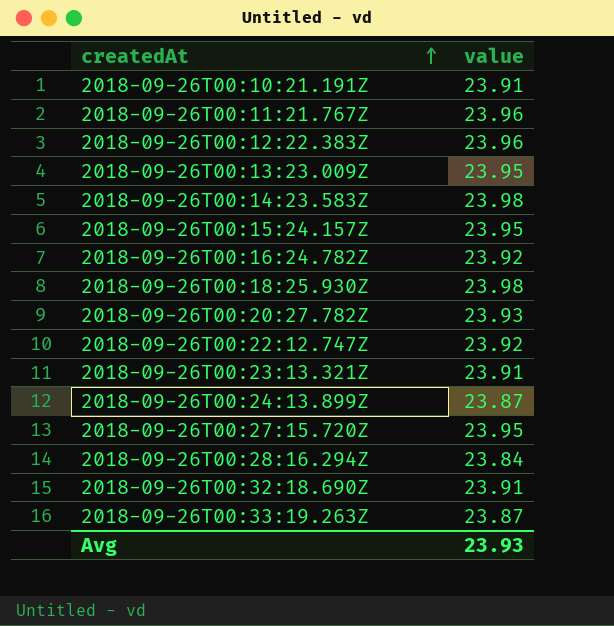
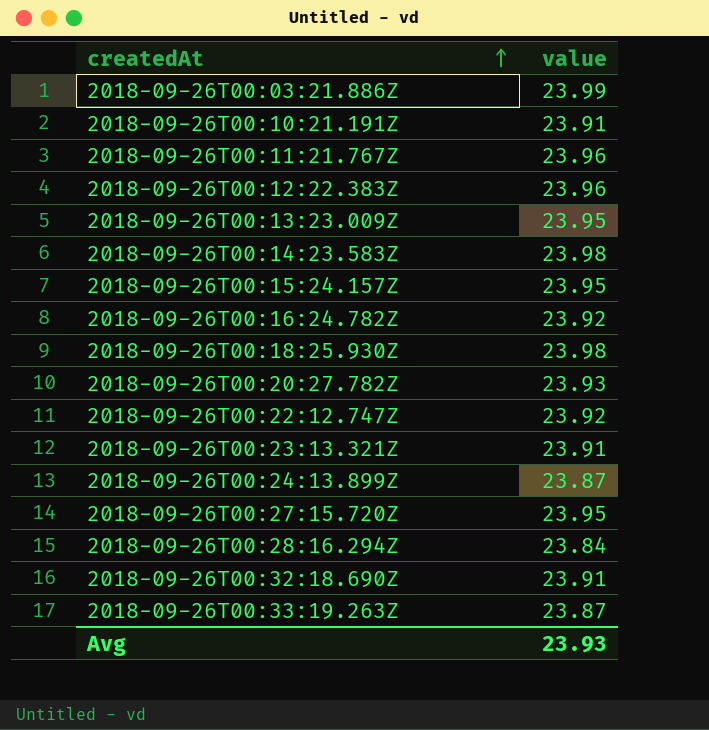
row 2018-09-26T00:03:21.886Z: none -> 23.99

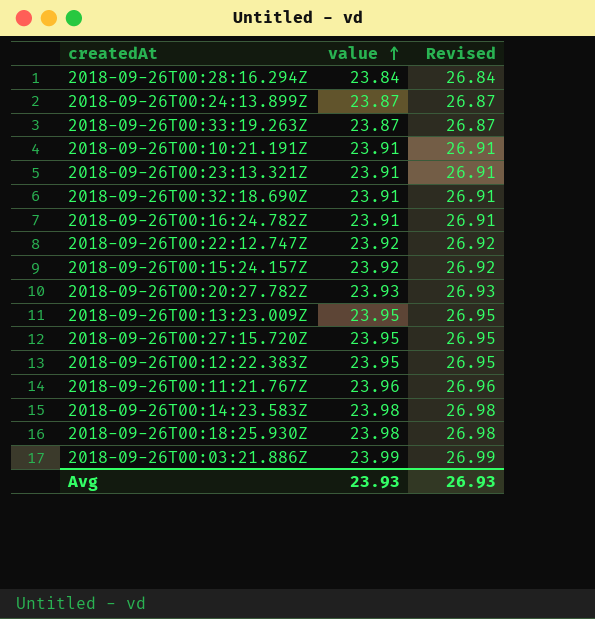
row order: createdAt ascending -> value ascending
column Revised | formula: none -> [value] + 3
2018-09-26T00:16:24.782Z | value: 23.92 -> 23.91
2018-09-26T00:15:24.157Z | value: 23.95 -> 23.92
2018-09-26T00:12:22.383Z | value: 23.96 -> 23.95

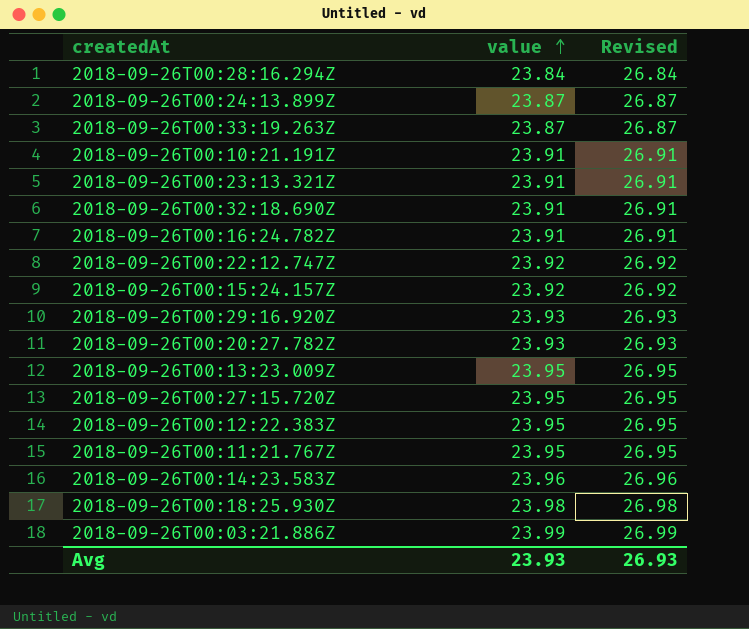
row 2018-09-26T00:29:16.920Z: none -> 23.93 | 26.93
2018-09-26T00:11:21.767Z | value: 23.96 -> 23.95
2018-09-26T00:11:21.767Z | Revised: 26.96 -> 26.95
2018-09-26T00:14:23.583Z | value: 23.98 -> 23.96
2018-09-26T00:14:23.583Z | Revised: 26.98 -> 26.96

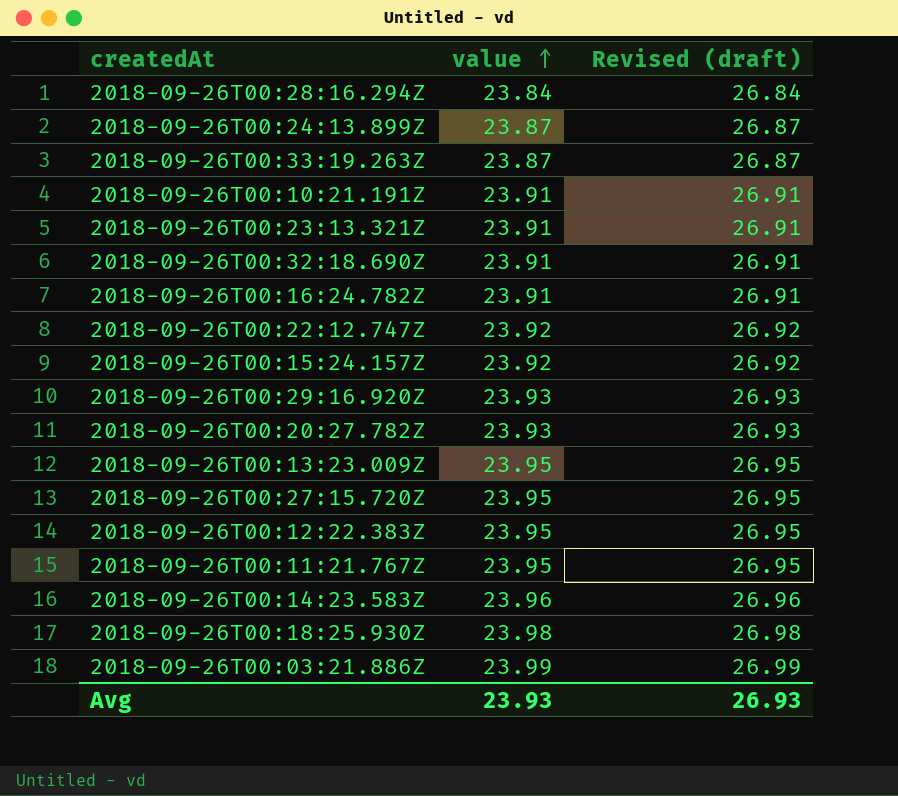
column name: Revised -> Revised (draft)

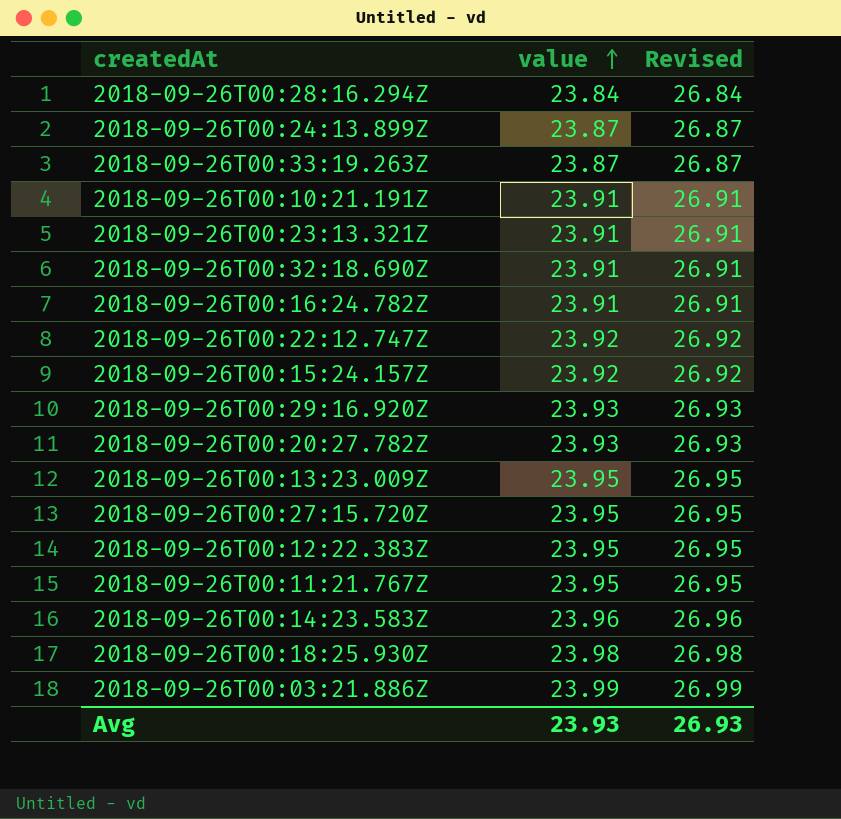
column name: Revised (draft) -> Revised

